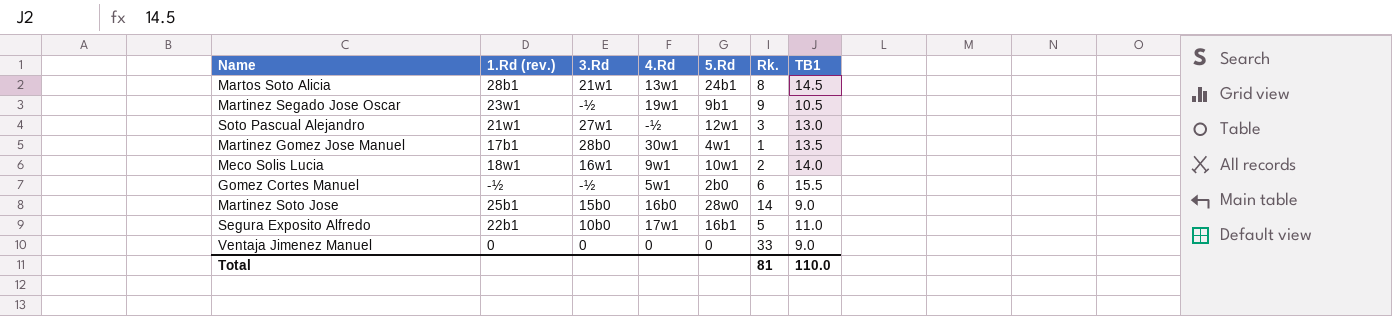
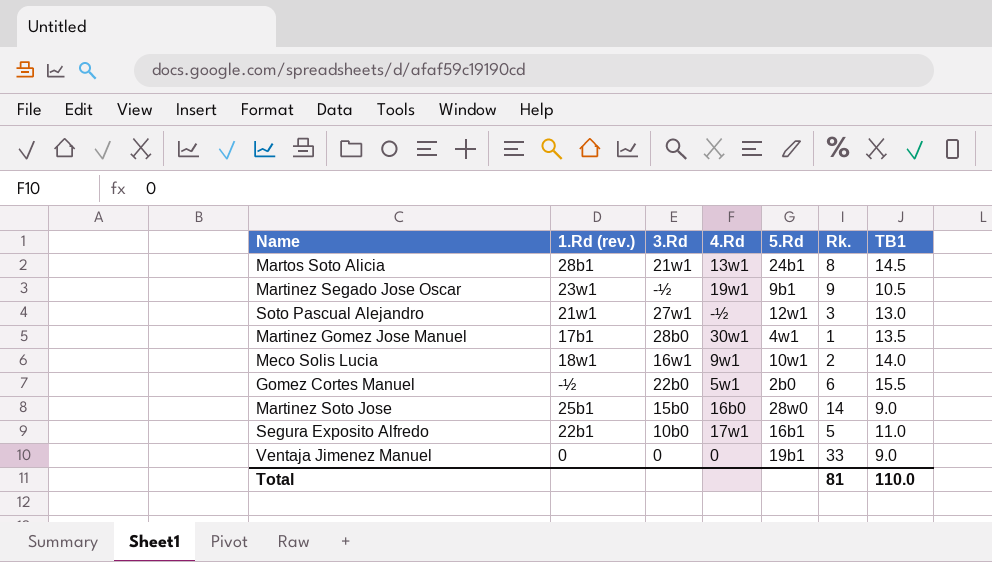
Gomez Cortes Manuel | 3.Rd: -½ -> 22b0
Ventaja Jimenez Manuel | 5.Rd: 0 -> 19b1

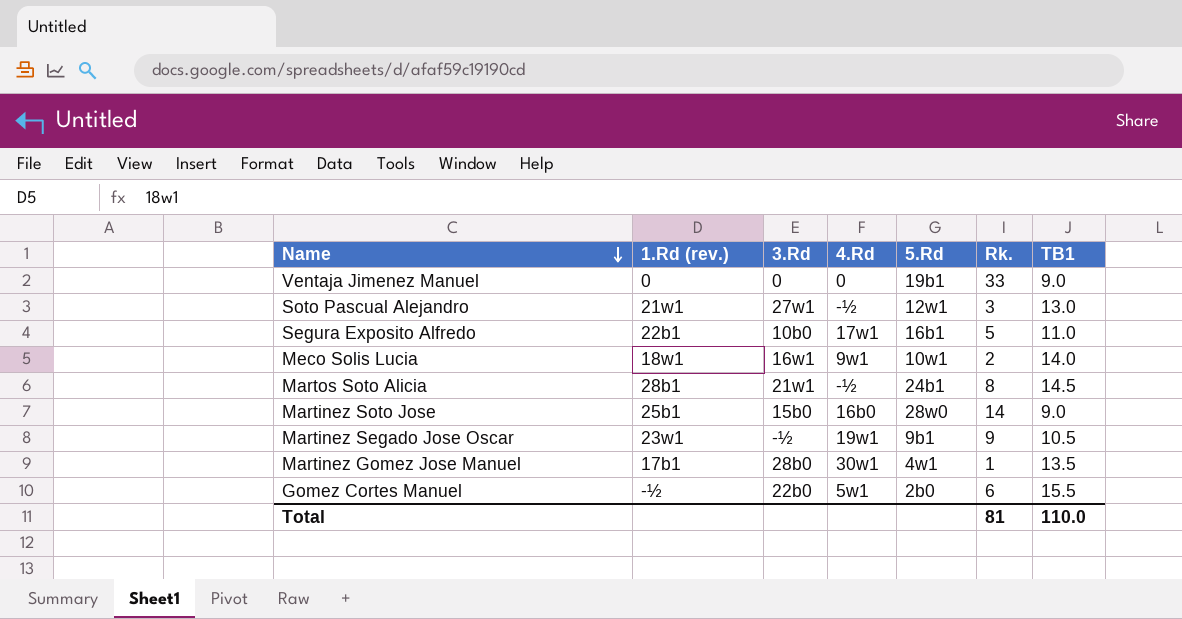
row order: none -> Name descending
Martos Soto Alicia | 4.Rd: 13w1 -> -½

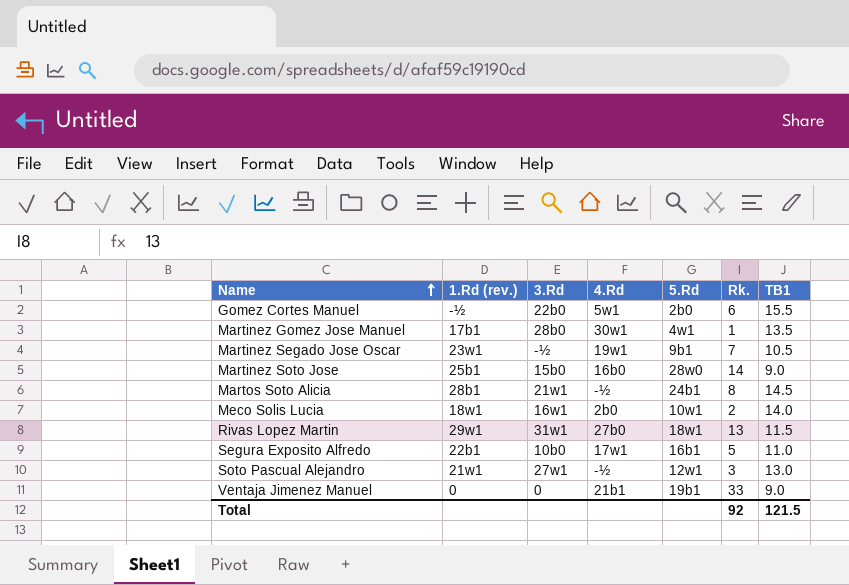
row order: Name descending -> Name ascending
Martinez Segado Jose Oscar | Rk.: 9 -> 7
Meco Solis Lucia | 4.Rd: 9w1 -> 2b0
row Rivas Lopez Martin: none -> 29w1 | 31w1 | 27b0 | 18w1 | 13 | 11.5
Ventaja Jimenez Manuel | 4.Rd: 0 -> 21b1
Total | Rk.: 81 -> 92
Total | TB1: 110.0 -> 121.5

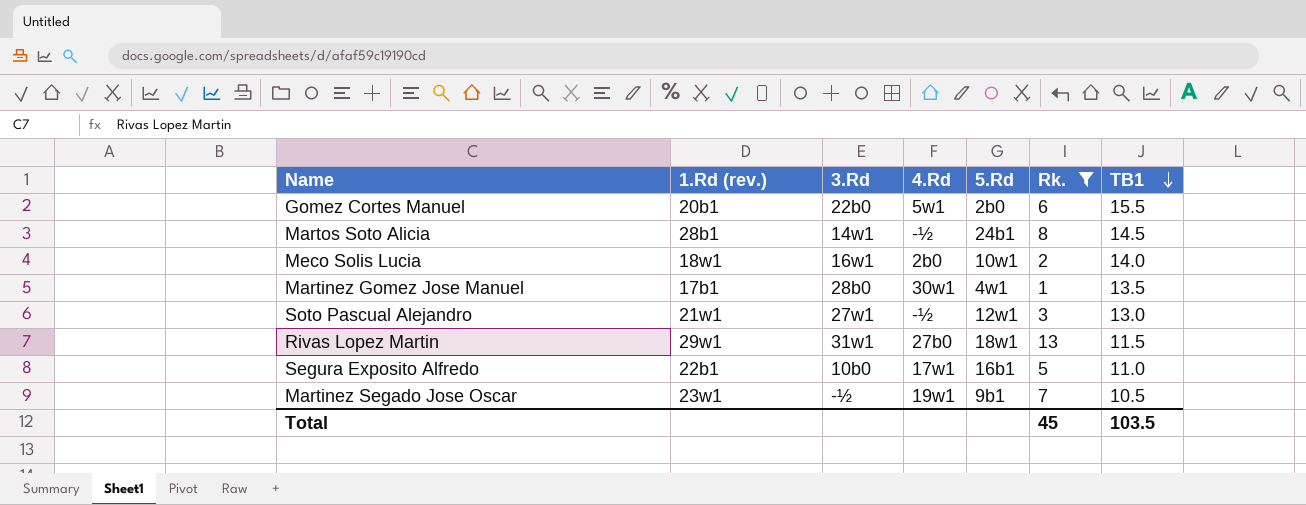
filter: none -> Rk. <= 13
row order: Name ascending -> TB1 descending
Gomez Cortes Manuel | 1.Rd (rev.): -½ -> 20b1
Martos Soto Alicia | 3.Rd: 21w1 -> 14w1
Total | Rk.: 92 -> 45
Total | TB1: 121.5 -> 103.5

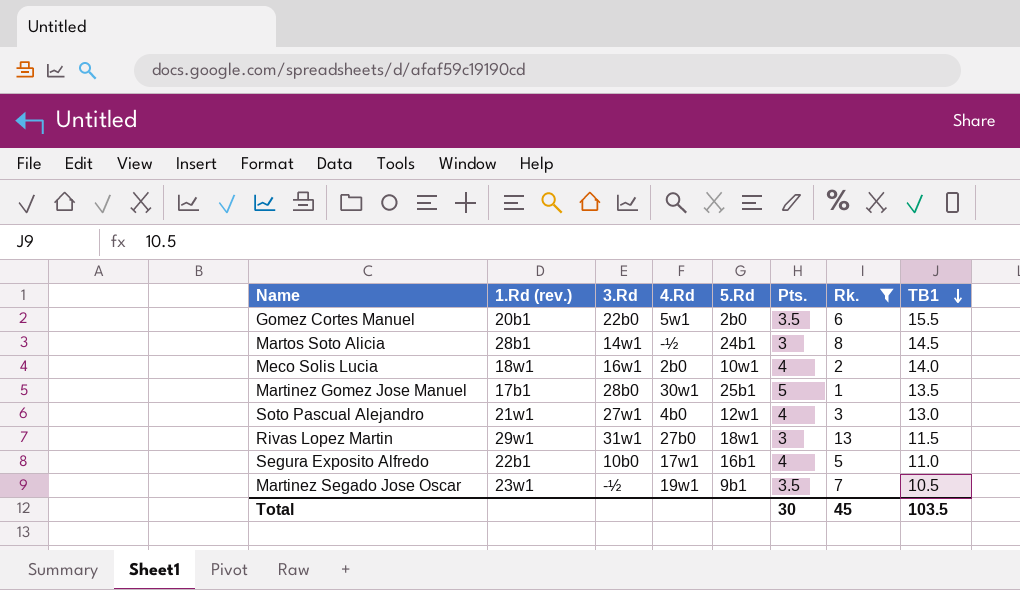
column Pts. | position: none -> 6
Martinez Gomez Jose Manuel | 5.Rd: 4w1 -> 25b1
Soto Pascual Alejandro | 4.Rd: -½ -> 4b0

